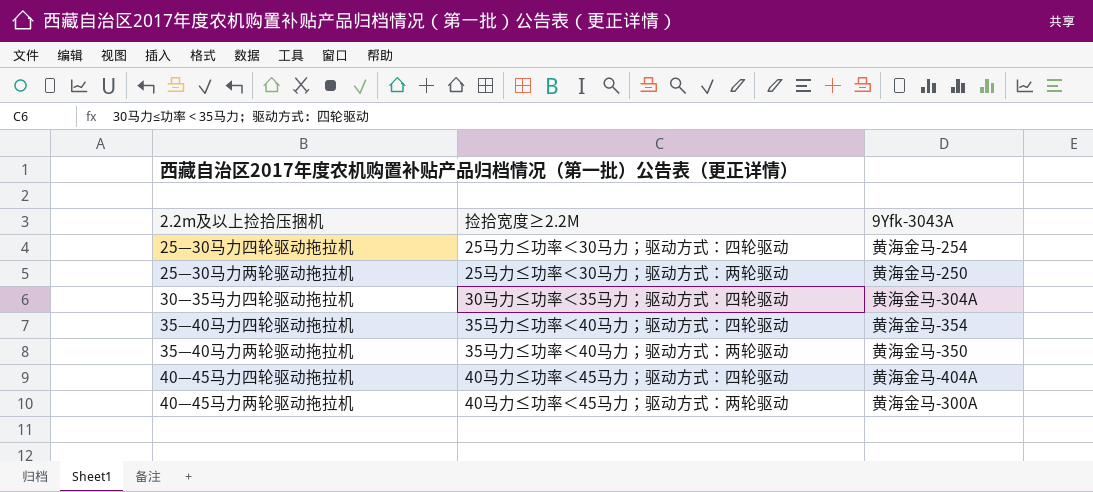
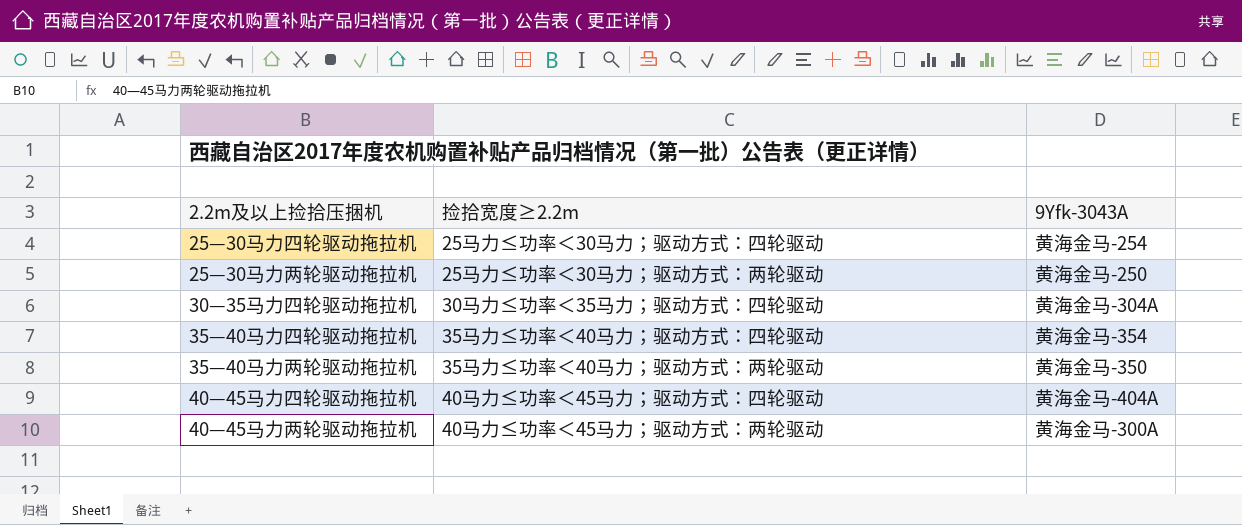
column name: 捡拾宽度≥2.2M -> 捡拾宽度≥2.2m

